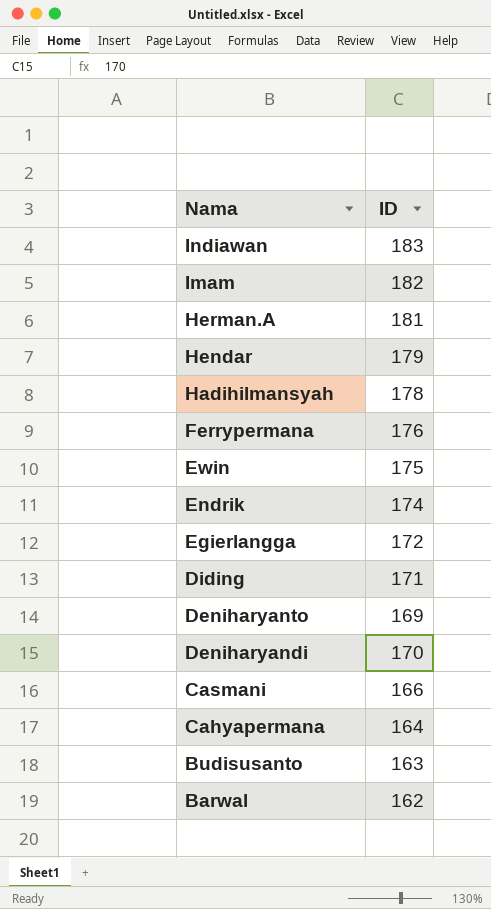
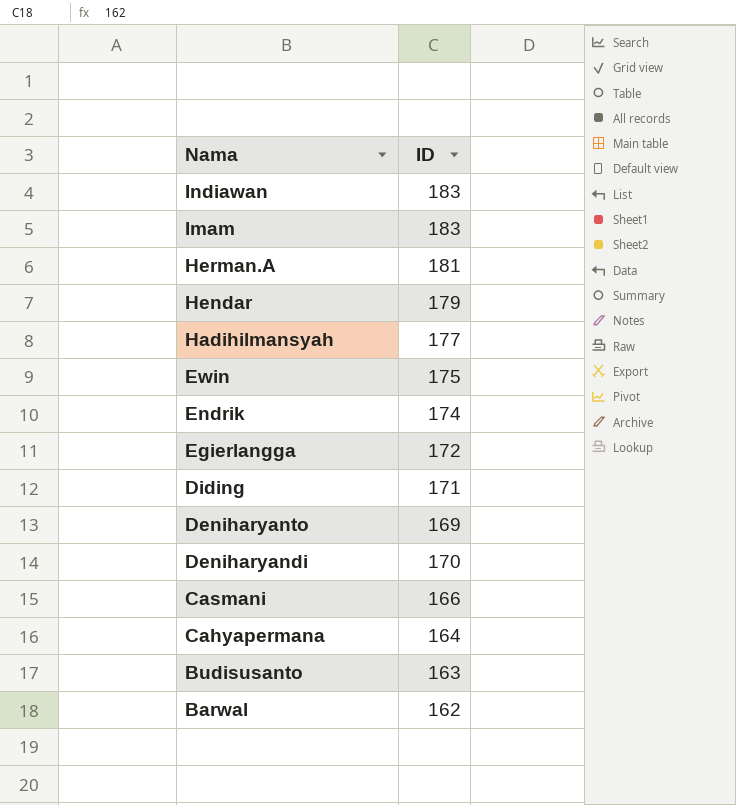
row Ferrypermana: 176 -> none
Imam | ID: 182 -> 183
Hadihilmansyah | ID: 178 -> 177

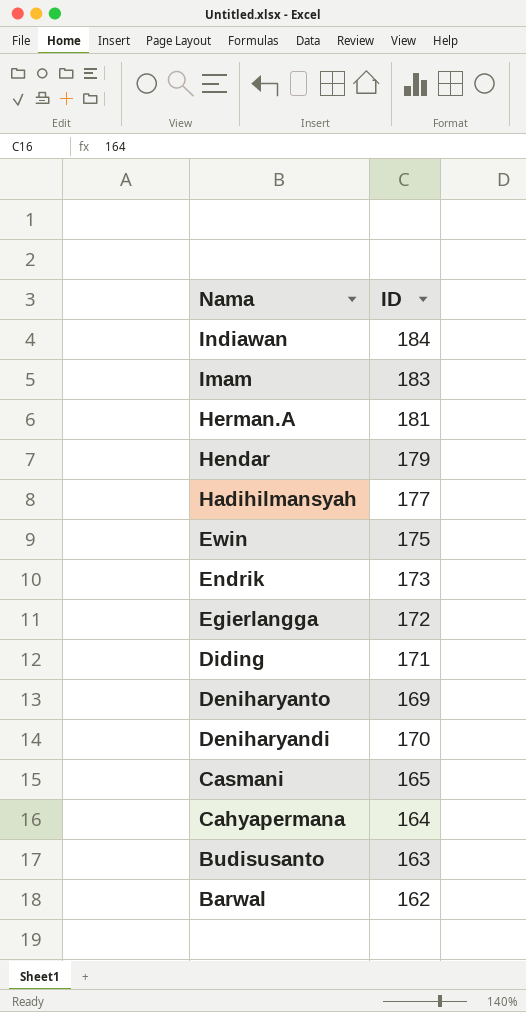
Indiawan | ID: 183 -> 184
Endrik | ID: 174 -> 173
Casmani | ID: 166 -> 165

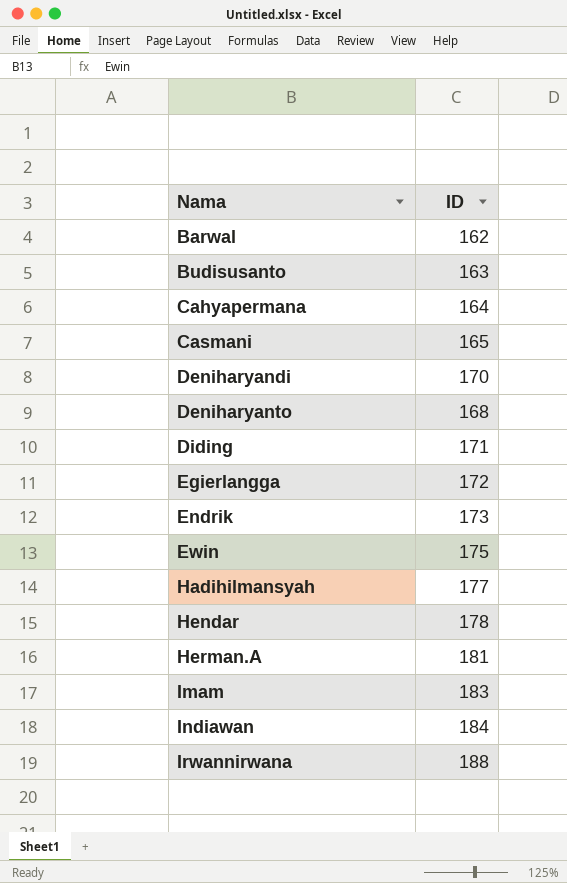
row order: Nama descending -> Nama ascending
Deniharyanto | ID: 169 -> 168
Hendar | ID: 179 -> 178
row Irwannirwana: none -> 188

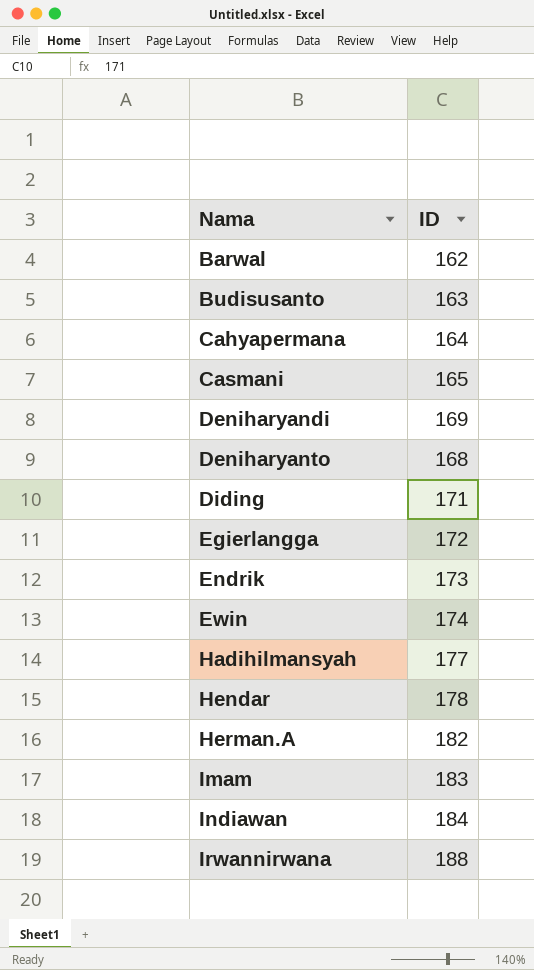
Deniharyandi | ID: 170 -> 169
Ewin | ID: 175 -> 174
Herman.A | ID: 181 -> 182

